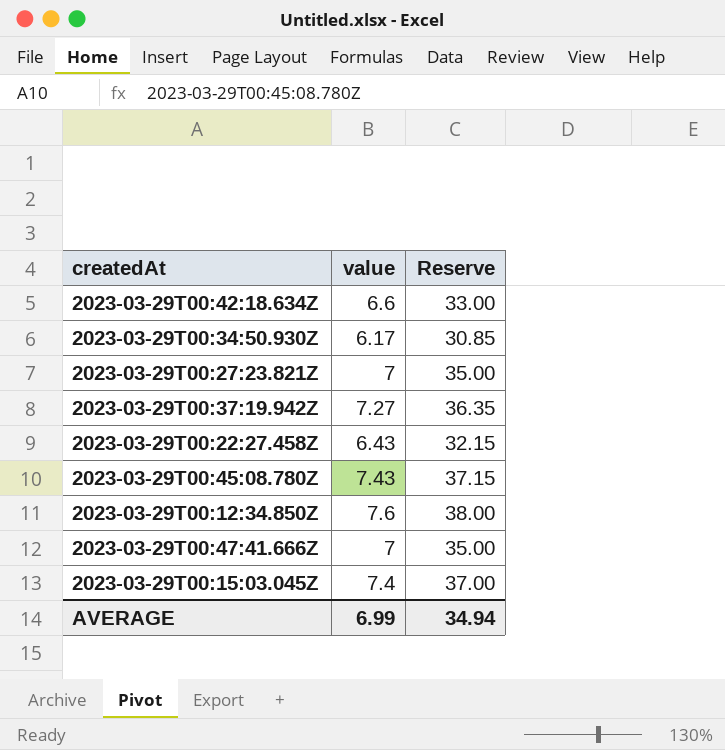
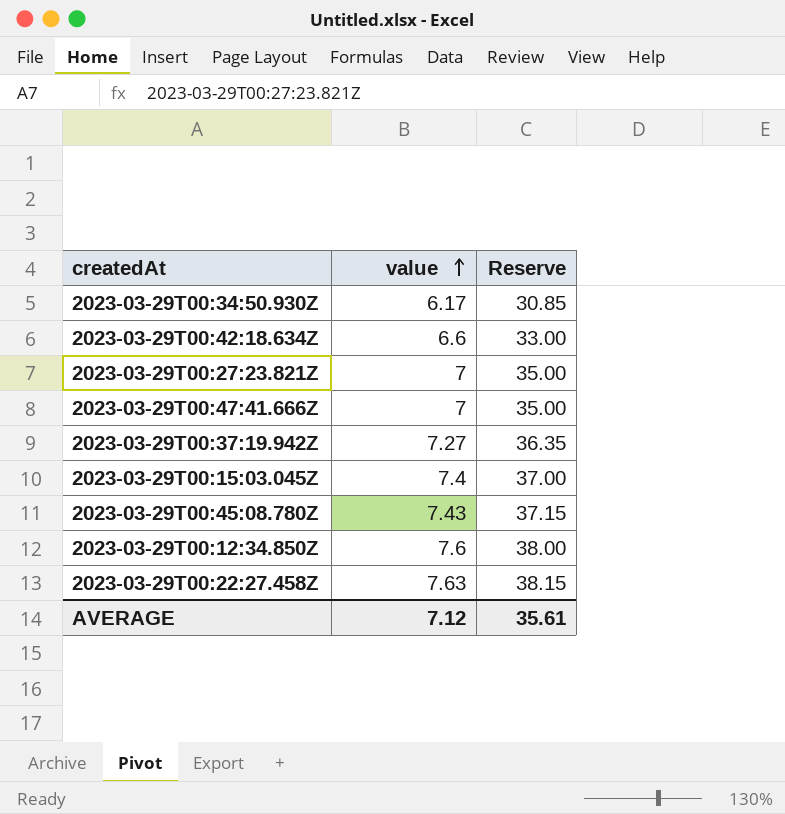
row order: none -> value ascending
2023-03-29T00:22:27.458Z | value: 6.43 -> 7.63
2023-03-29T00:22:27.458Z | Reserve: 32.15 -> 38.15
AVERAGE | value: 6.99 -> 7.12
AVERAGE | Reserve: 34.94 -> 35.61

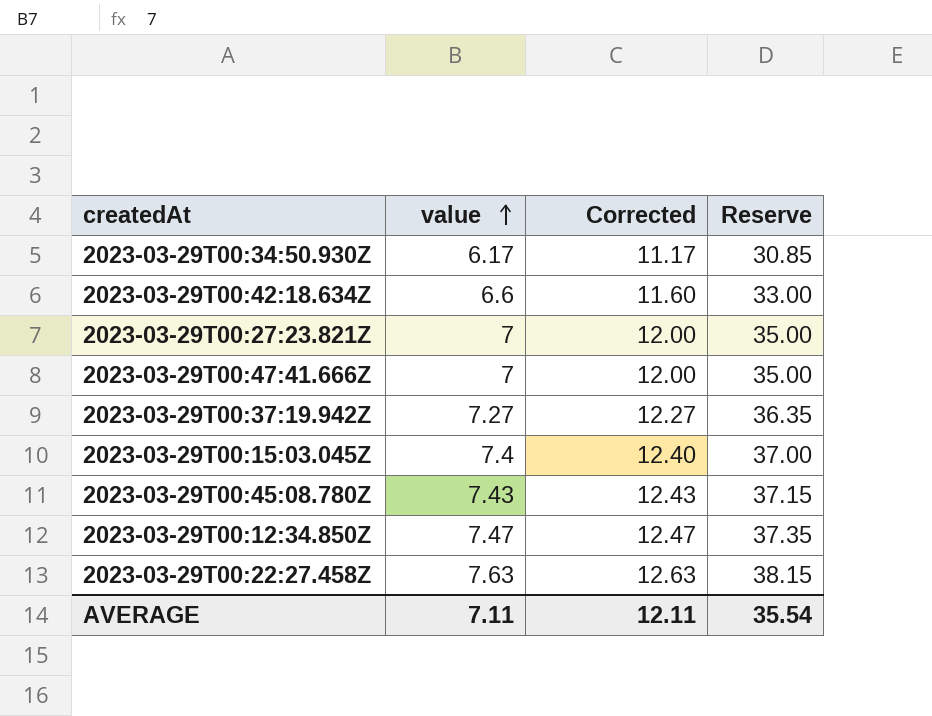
column Corrected | formula: none -> [value] + 5
2023-03-29T00:12:34.850Z | value: 7.6 -> 7.47
2023-03-29T00:12:34.850Z | Reserve: 38.00 -> 37.35
AVERAGE | value: 7.12 -> 7.11
AVERAGE | Reserve: 35.61 -> 35.54

